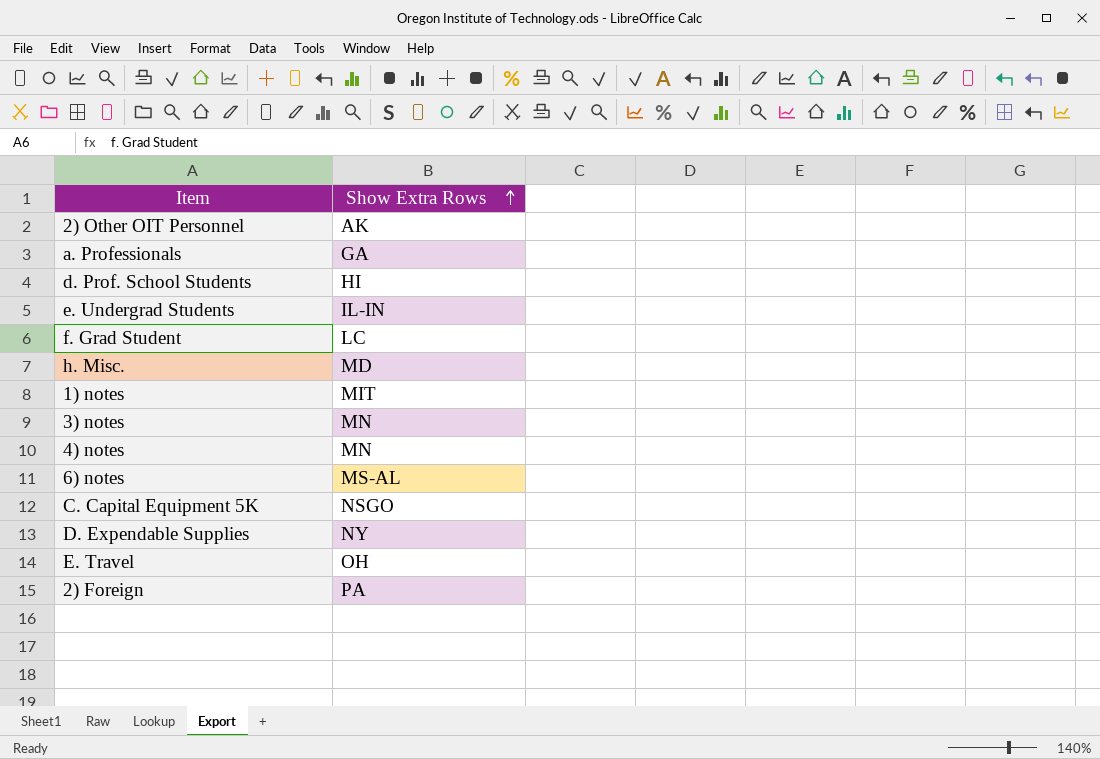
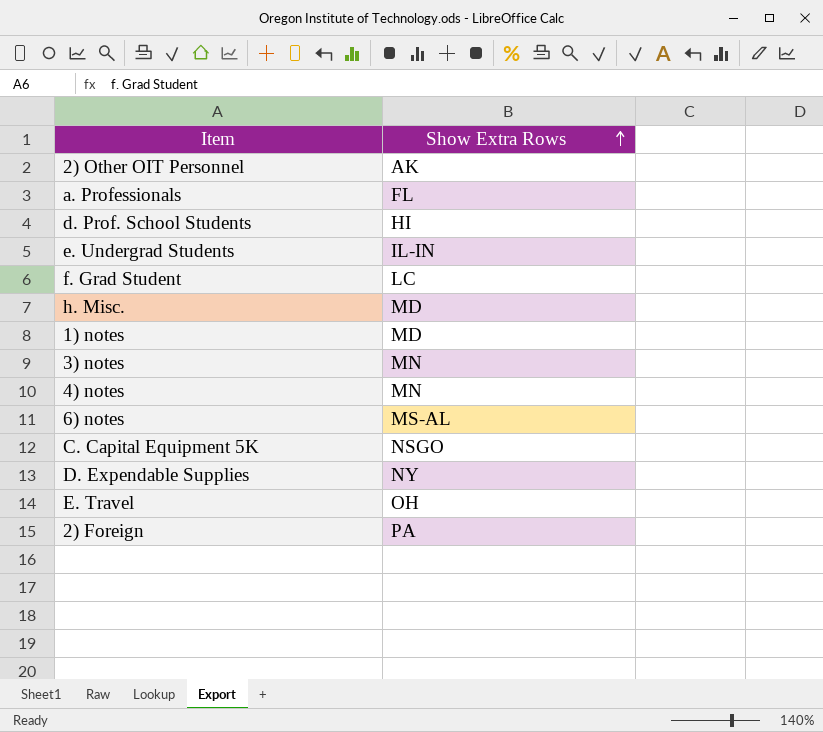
a. Professionals | Show Extra Rows: GA -> FL
1) notes | Show Extra Rows: MIT -> MD

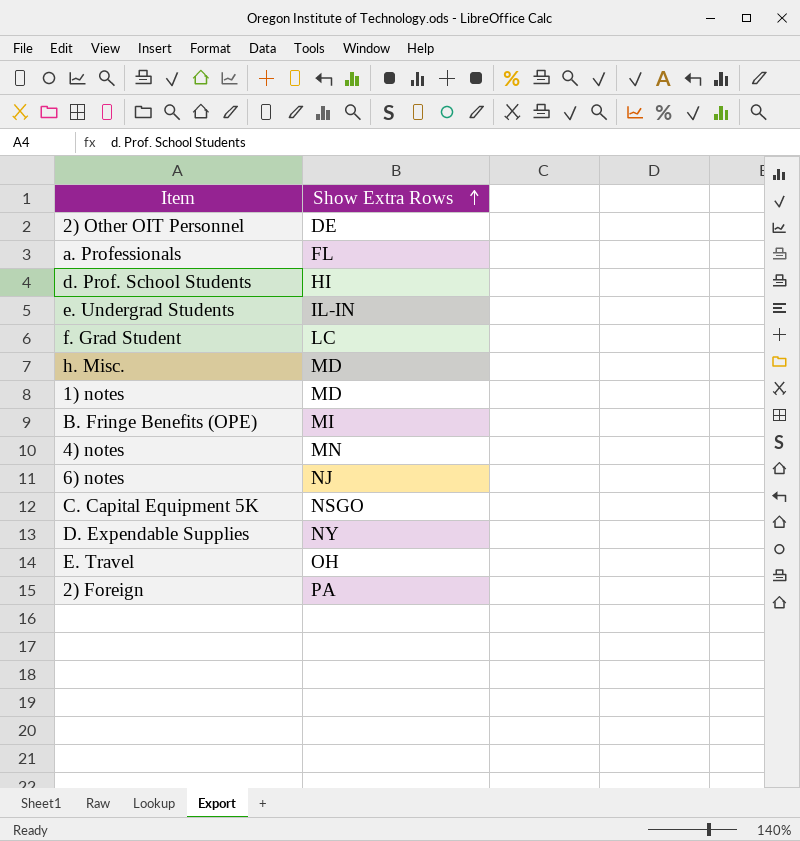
row 3) notes: MN -> none
2) Other OIT Personnel | Show Extra Rows: AK -> DE
row B. Fringe Benefits (OPE): none -> MI
6) notes | Show Extra Rows: MS-AL -> NJ

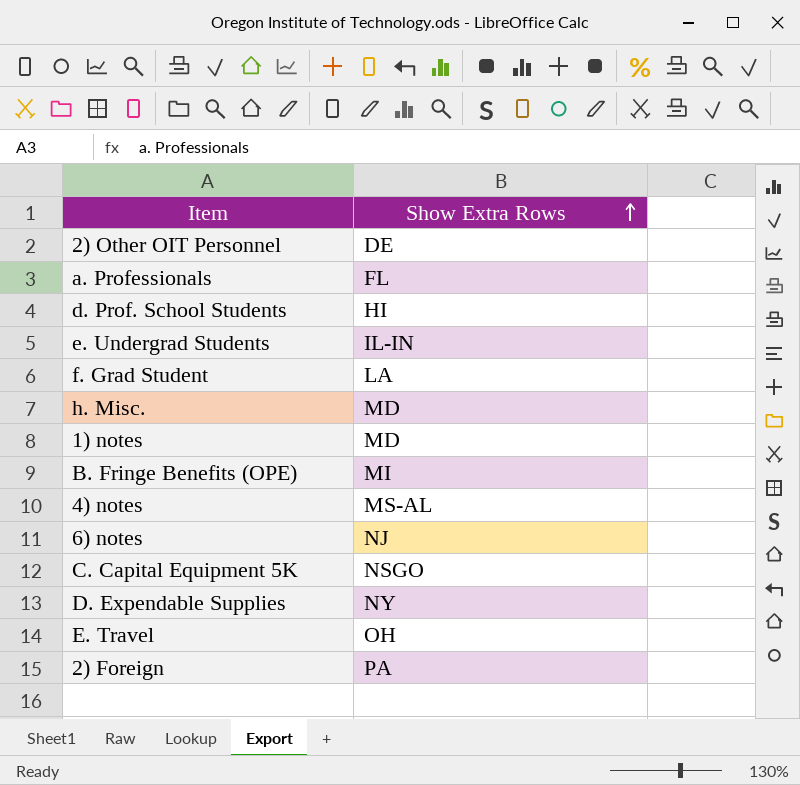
f. Grad Student | Show Extra Rows: LC -> LA
4) notes | Show Extra Rows: MN -> MS-AL

